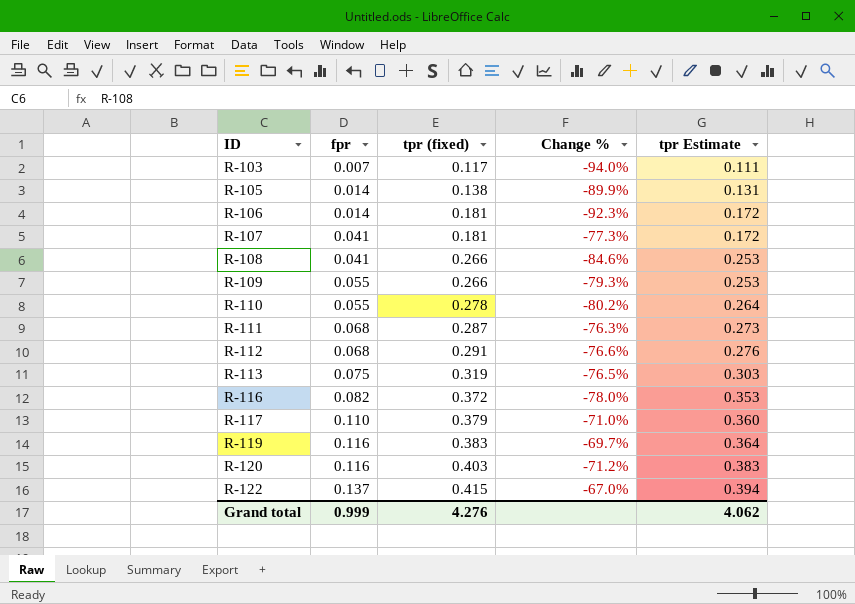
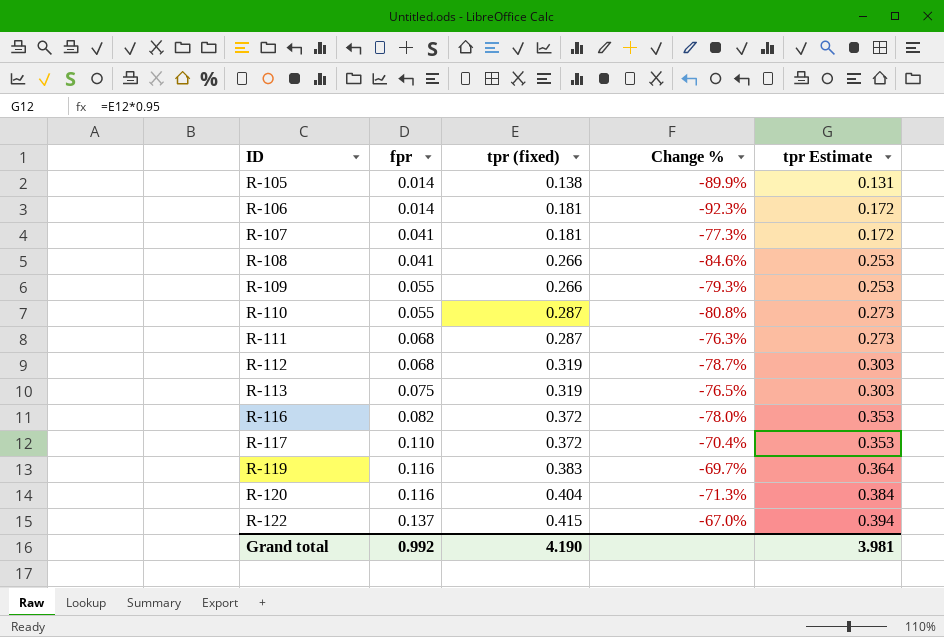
row R-103: 0.007 | 0.117 | -94.0% | 0.111 -> none
R-110 | tpr (fixed): 0.278 -> 0.287
R-110 | Change %: -80.2% -> -80.8%
R-110 | tpr Estimate: 0.264 -> 0.273
R-112 | tpr (fixed): 0.291 -> 0.319
R-112 | Change %: -76.6% -> -78.7%
R-112 | tpr Estimate: 0.276 -> 0.303
R-117 | tpr (fixed): 0.379 -> 0.372
R-117 | Change %: -71.0% -> -70.4%
R-117 | tpr Estimate: 0.360 -> 0.353
R-120 | tpr (fixed): 0.403 -> 0.404
R-120 | Change %: -71.2% -> -71.3%
R-120 | tpr Estimate: 0.383 -> 0.384
Grand total | fpr: 0.999 -> 0.992
Grand total | tpr (fixed): 4.276 -> 4.190
Grand total | tpr Estimate: 4.062 -> 3.981

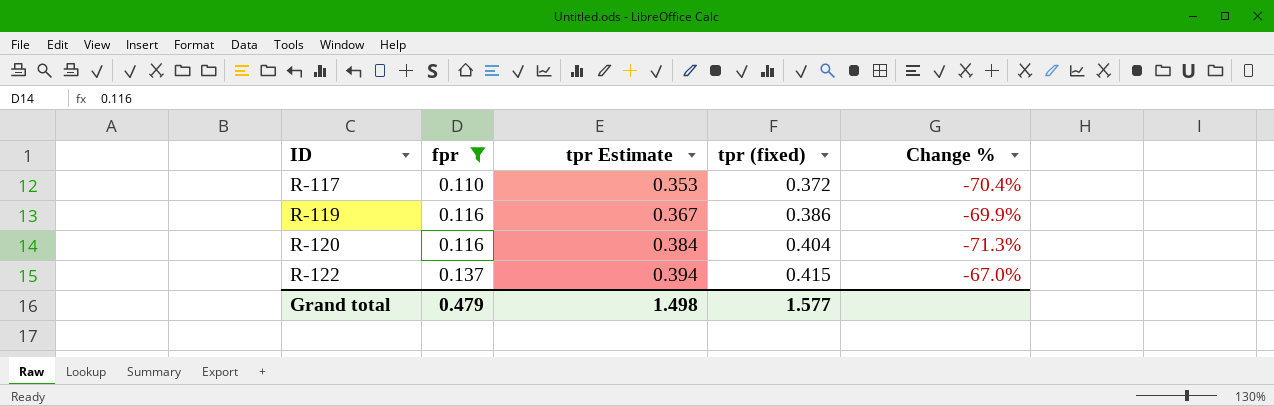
filter: none -> fpr >= 0.110
column tpr Estimate | position: 5 -> 3
R-119 | tpr Estimate: 0.364 -> 0.367
R-119 | tpr (fixed): 0.383 -> 0.386
R-119 | Change %: -69.7% -> -69.9%
Grand total | fpr: 0.992 -> 0.479
Grand total | tpr Estimate: 3.981 -> 1.498
Grand total | tpr (fixed): 4.190 -> 1.577

